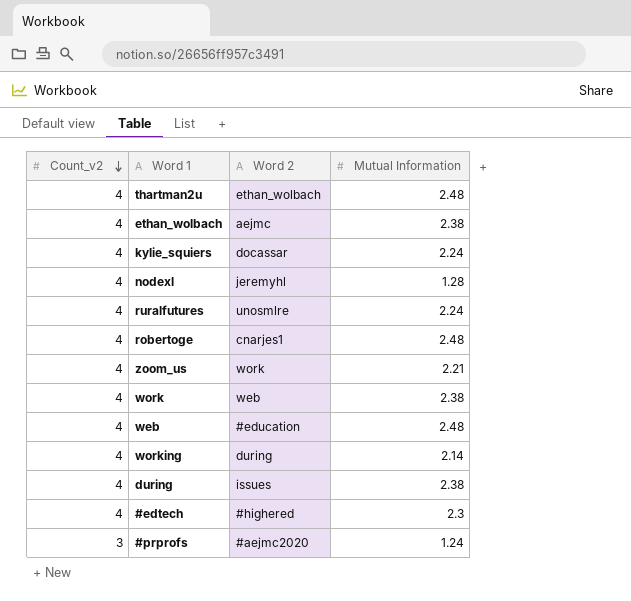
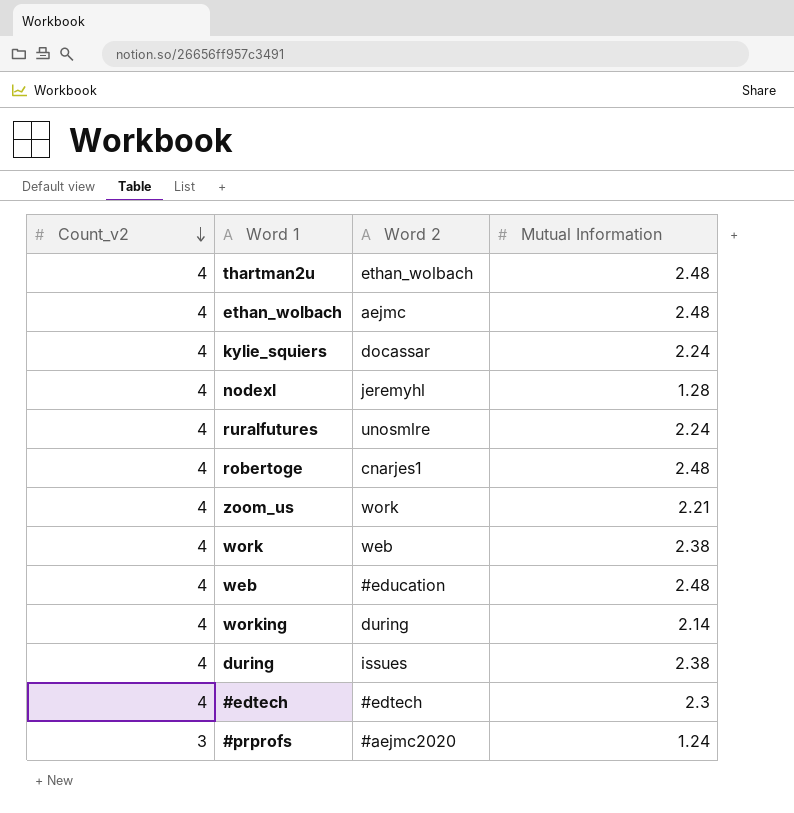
ethan_wolbach | Mutual Information: 2.38 -> 2.48
#edtech | Word 2: #highered -> #edtech

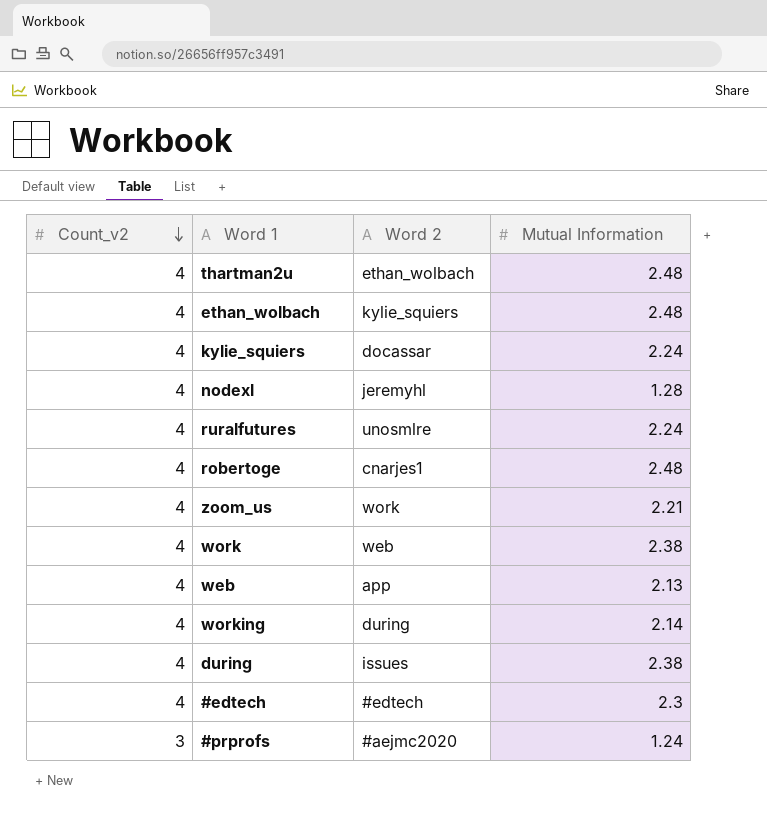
ethan_wolbach | Word 2: aejmc -> kylie_squiers
web | Word 2: #education -> app
web | Mutual Information: 2.48 -> 2.13

